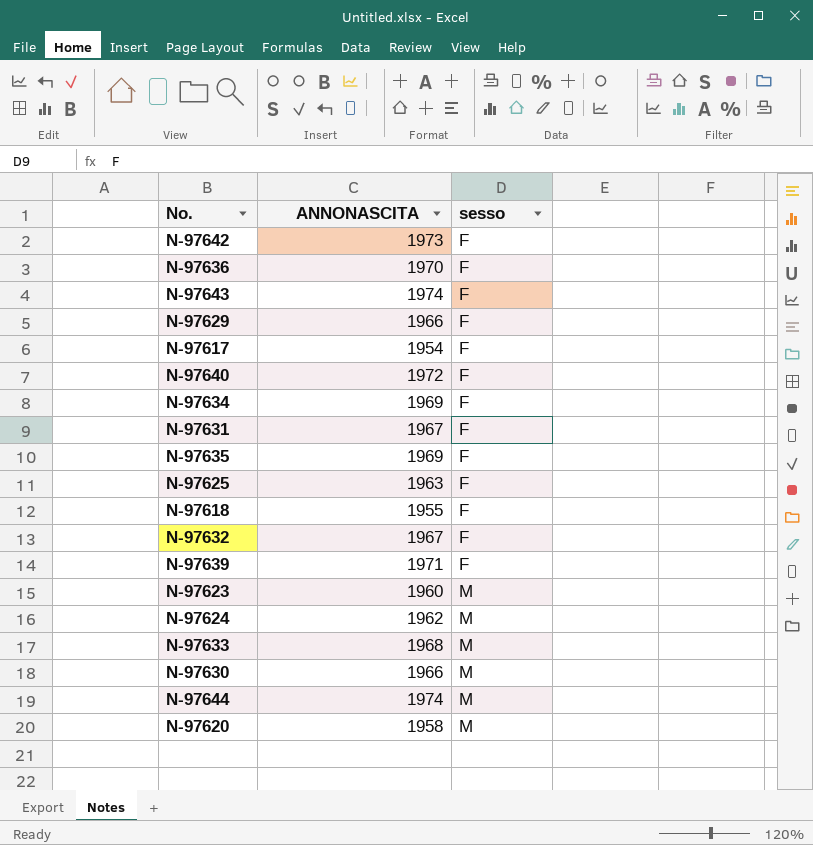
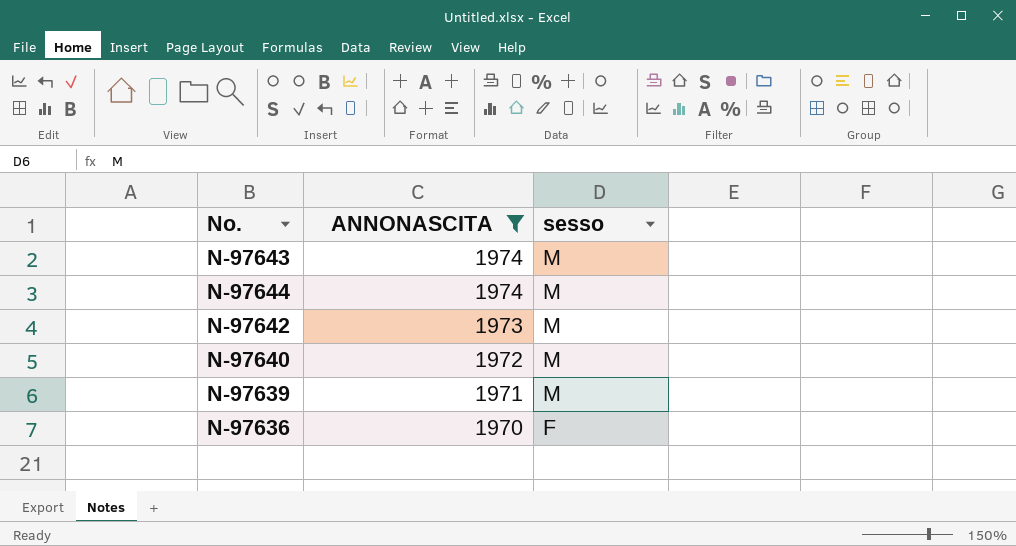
filter: none -> ANNONASCITA >= 1970
row order: sesso ascending -> ANNONASCITA descending
N-97643 | sesso: F -> M
N-97642 | sesso: F -> M
N-97640 | sesso: F -> M
N-97639 | sesso: F -> M

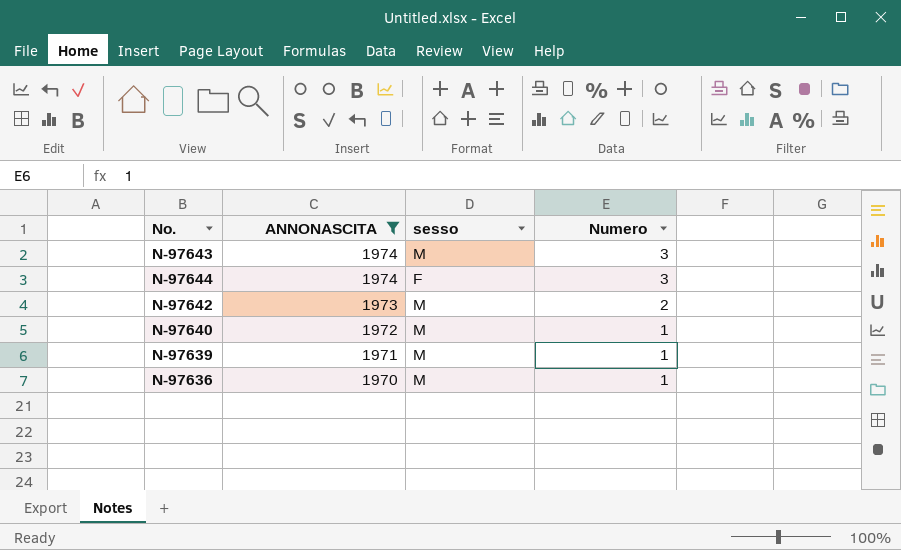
column Numero | position: none -> 4
N-97644 | sesso: M -> F
N-97636 | sesso: F -> M

